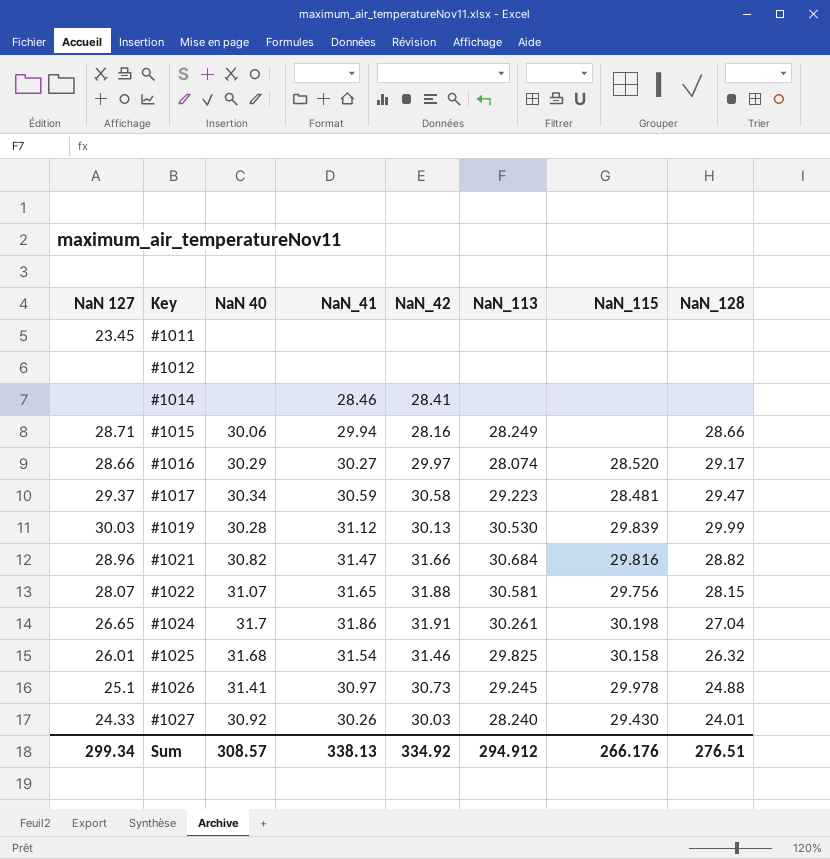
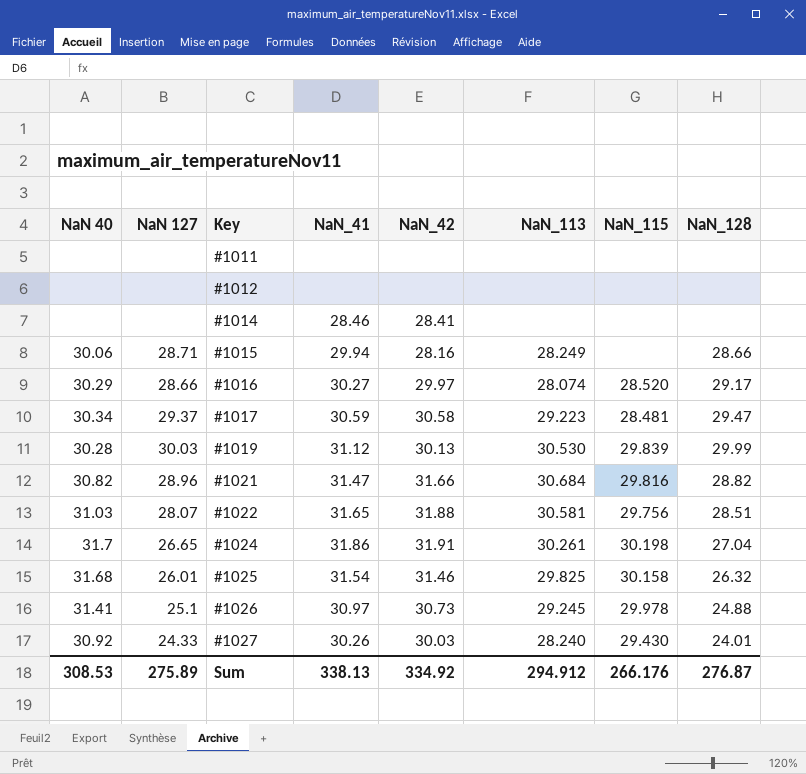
column NaN 40 | position: 3 -> 1
#1011 | NaN 127: 23.45 -> none
#1022 | NaN 40: 31.07 -> 31.03
#1022 | NaN_128: 28.15 -> 28.51
Sum | NaN 40: 308.57 -> 308.53
Sum | NaN 127: 299.34 -> 275.89
Sum | NaN_128: 276.51 -> 276.87

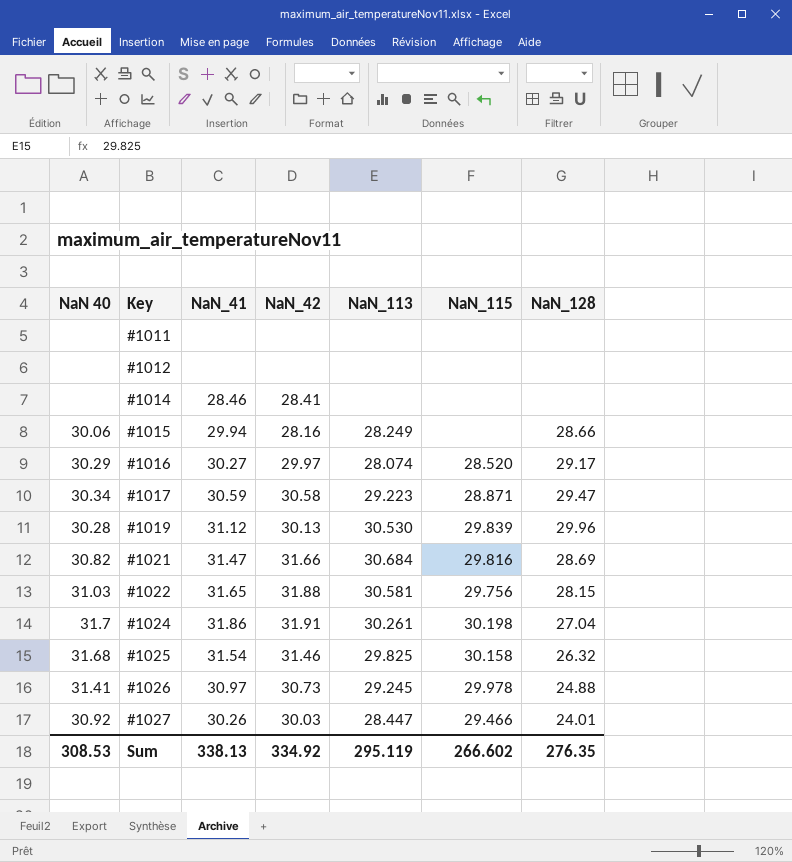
column NaN 127 | position: 2 -> none
#1017 | NaN_115: 28.481 -> 28.871
#1019 | NaN_128: 29.99 -> 29.96
#1021 | NaN_128: 28.82 -> 28.69
#1022 | NaN_128: 28.51 -> 28.15
#1027 | NaN_113: 28.240 -> 28.447
#1027 | NaN_115: 29.430 -> 29.466
Sum | NaN_113: 294.912 -> 295.119
Sum | NaN_115: 266.176 -> 266.602
Sum | NaN_128: 276.87 -> 276.35

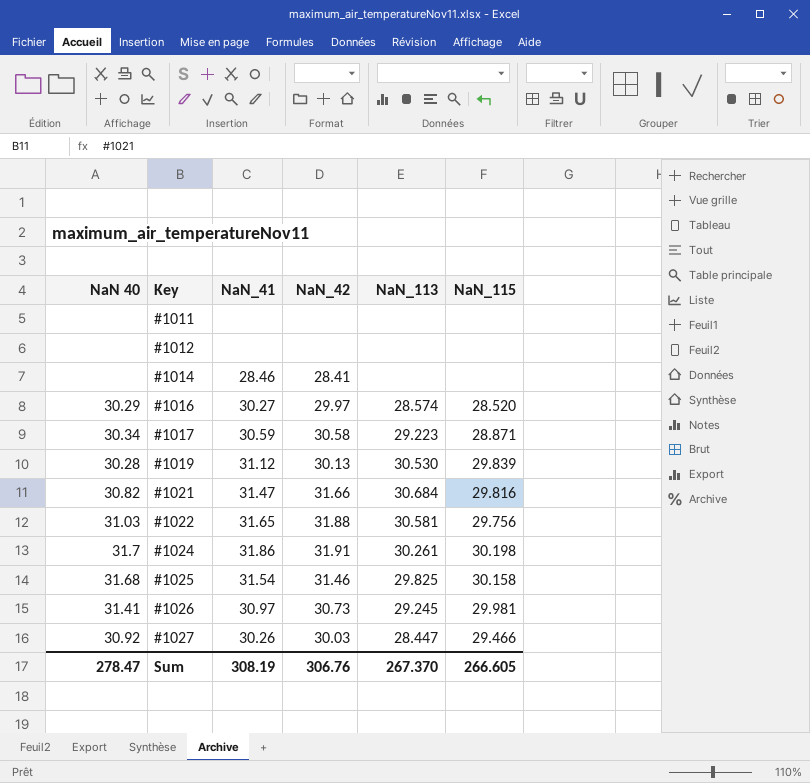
column NaN_128 | position: 7 -> none
row #1015: 30.06 | 29.94 | 28.16 | 28.249 | none | 28.66 -> none
#1016 | NaN_113: 28.074 -> 28.574
#1026 | NaN_115: 29.978 -> 29.981
Sum | NaN 40: 308.53 -> 278.47
Sum | NaN_41: 338.13 -> 308.19
Sum | NaN_42: 334.92 -> 306.76
Sum | NaN_113: 295.119 -> 267.370
Sum | NaN_115: 266.602 -> 266.605

